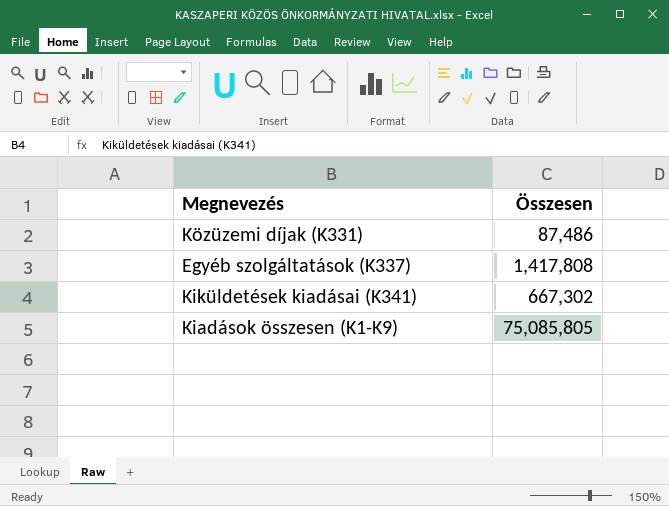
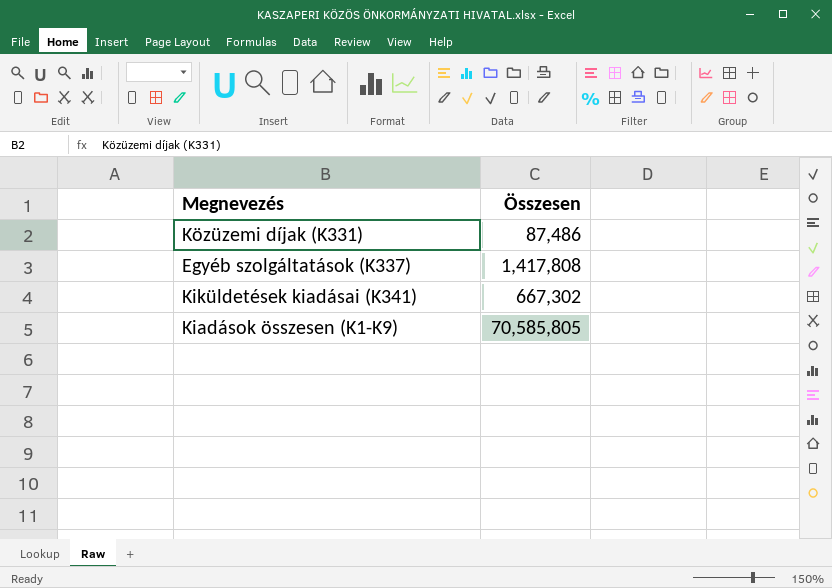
Kiadások összesen (K1-K9) | Összesen: 75,085,805 -> 70,585,805

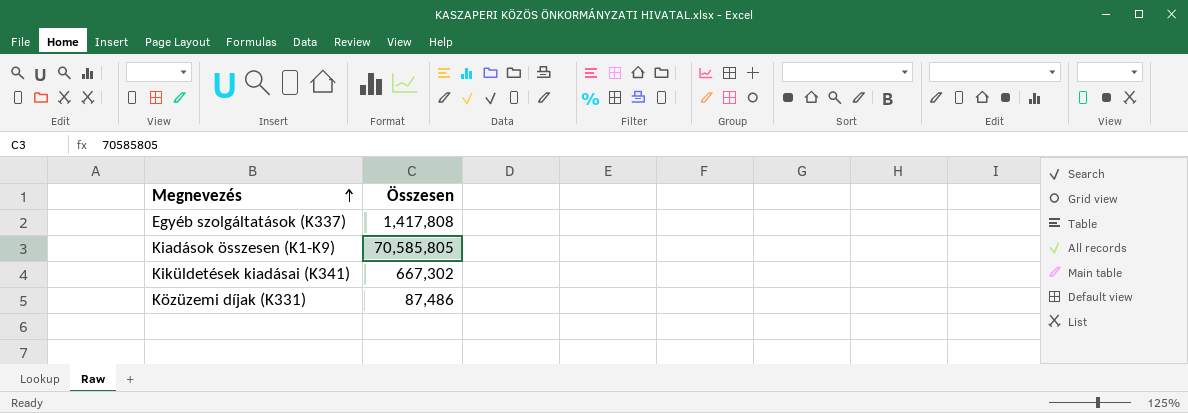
row order: none -> Megnevezés ascending

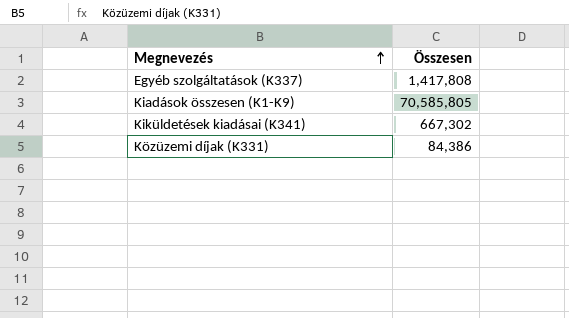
Közüzemi díjak (K331) | Összesen: 87,486 -> 84,386

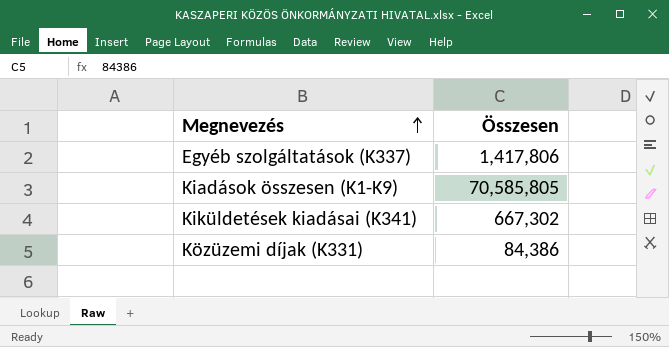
Egyéb szolgáltatások (K337) | Összesen: 1,417,808 -> 1,417,806

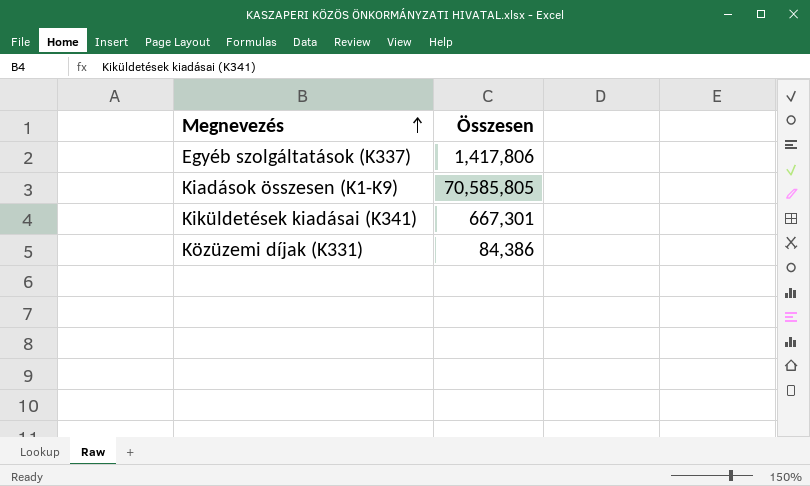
Kiküldetések kiadásai (K341) | Összesen: 667,302 -> 667,301

